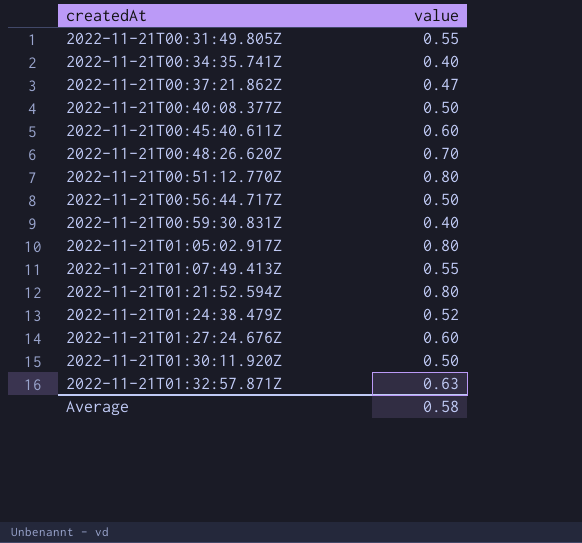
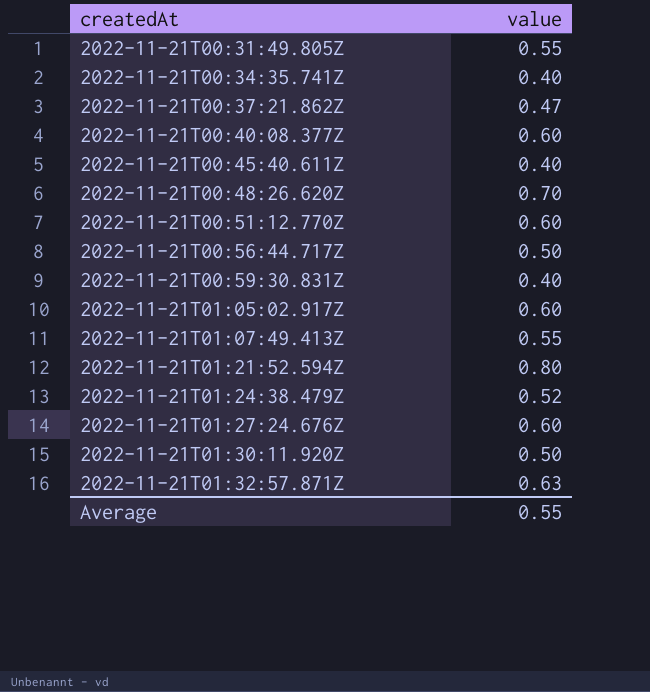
2022-11-21T00:40:08.377Z | value: 0.50 -> 0.60
2022-11-21T00:45:40.611Z | value: 0.60 -> 0.40
2022-11-21T00:51:12.770Z | value: 0.80 -> 0.60
2022-11-21T01:05:02.917Z | value: 0.80 -> 0.60
Average | value: 0.58 -> 0.55

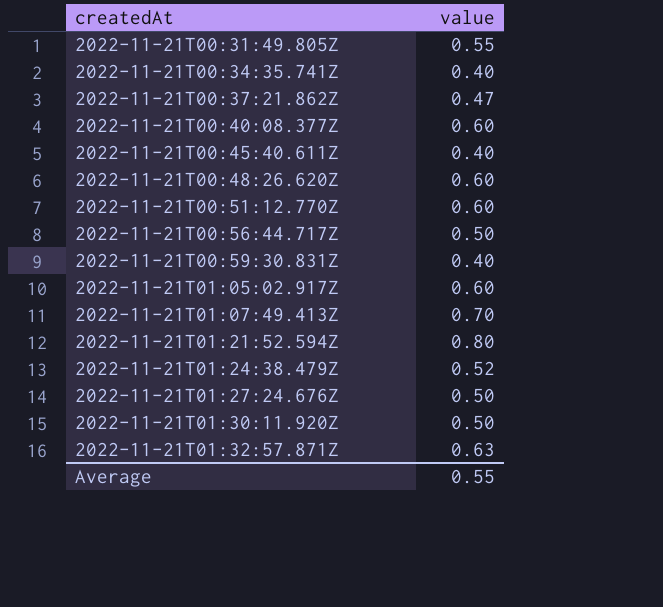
2022-11-21T00:48:26.620Z | value: 0.70 -> 0.60
2022-11-21T01:07:49.413Z | value: 0.55 -> 0.70
2022-11-21T01:27:24.676Z | value: 0.60 -> 0.50

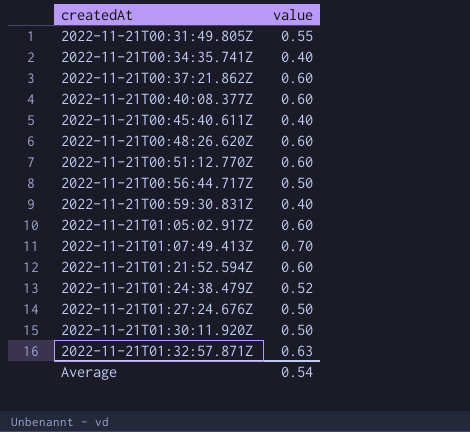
2022-11-21T00:37:21.862Z | value: 0.47 -> 0.60
2022-11-21T01:21:52.594Z | value: 0.80 -> 0.60
Average | value: 0.55 -> 0.54

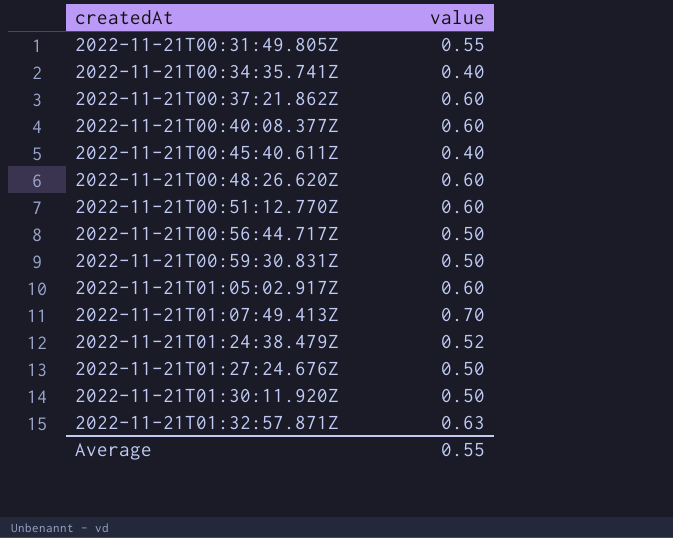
row 2022-11-21T01:21:52.594Z: 0.60 -> none
2022-11-21T00:59:30.831Z | value: 0.40 -> 0.50
Average | value: 0.54 -> 0.55

